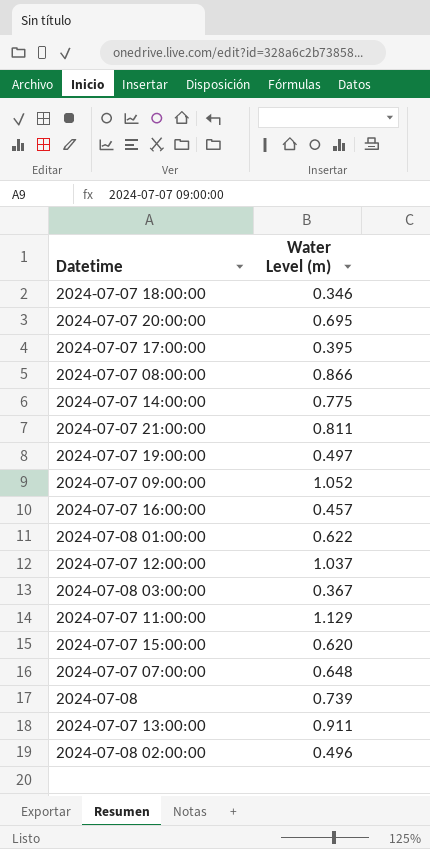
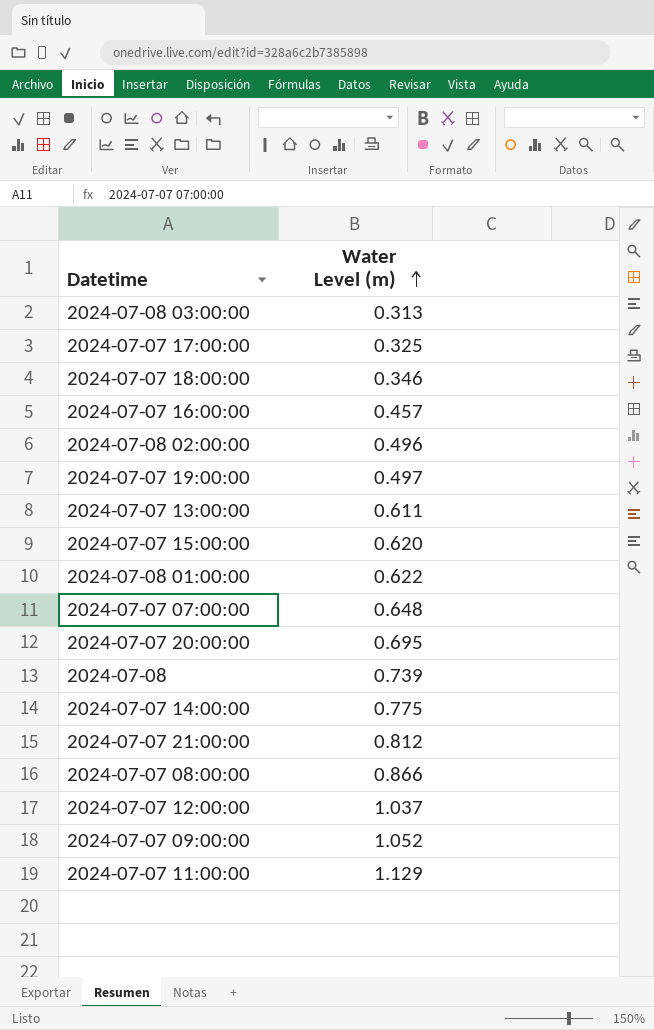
row order: none -> Water Level (m) ascending
2024-07-08 03:00:00 | Water Level (m): 0.367 -> 0.313
2024-07-07 17:00:00 | Water Level (m): 0.395 -> 0.325
2024-07-07 13:00:00 | Water Level (m): 0.911 -> 0.611
2024-07-07 21:00:00 | Water Level (m): 0.811 -> 0.812

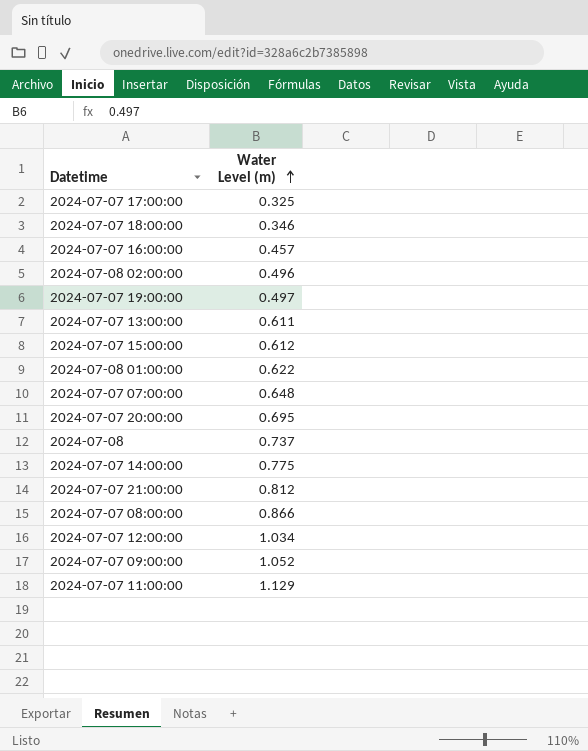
row 2024-07-08 03:00:00: 0.313 -> none
2024-07-07 15:00:00 | Water Level (m): 0.620 -> 0.612
2024-07-08 | Water Level (m): 0.739 -> 0.737
2024-07-07 12:00:00 | Water Level (m): 1.037 -> 1.034

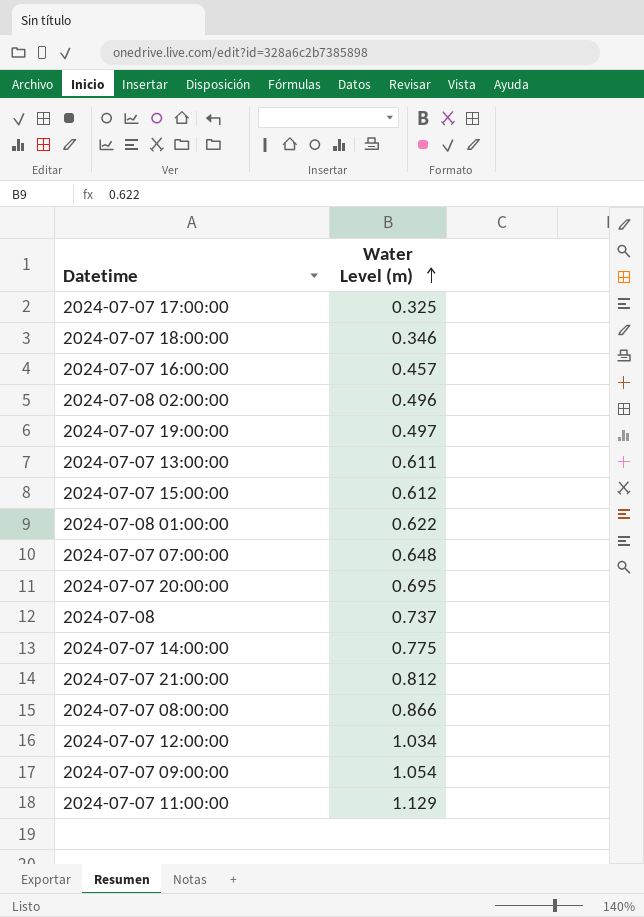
2024-07-07 09:00:00 | Water Level (m): 1.052 -> 1.054

